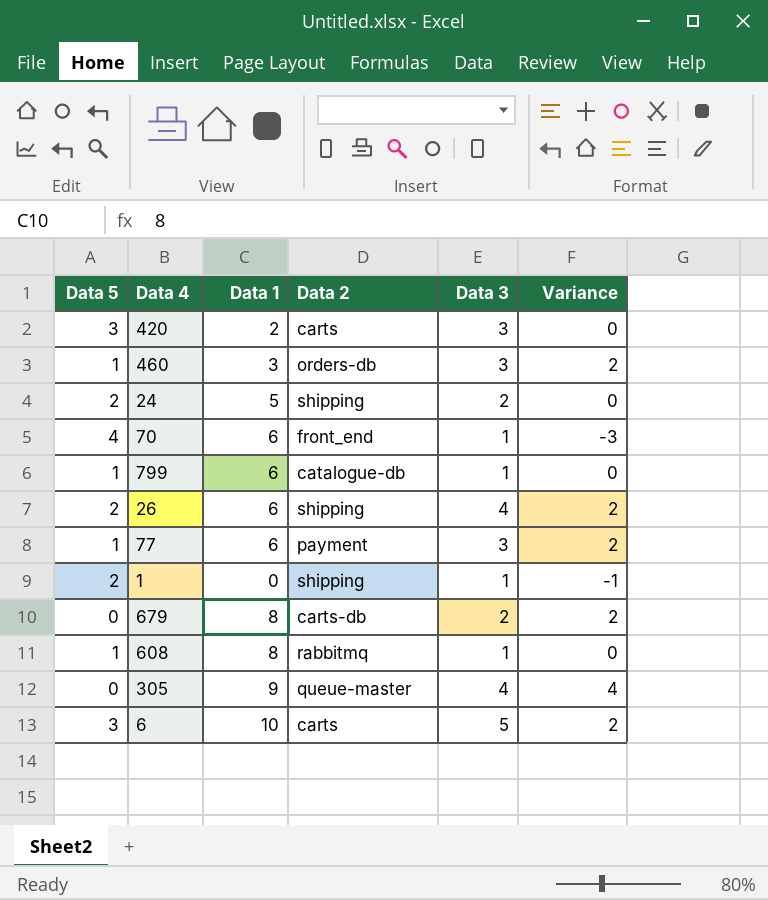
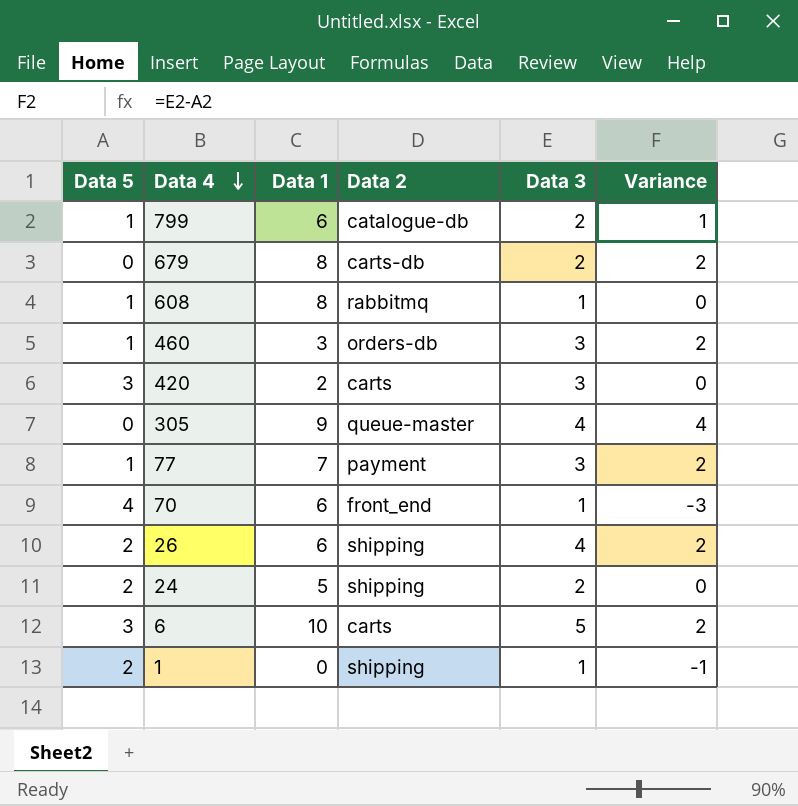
row order: none -> Data 4 descending
799 | Data 3: 1 -> 2
799 | Variance: 0 -> 1
77 | Data 1: 6 -> 7

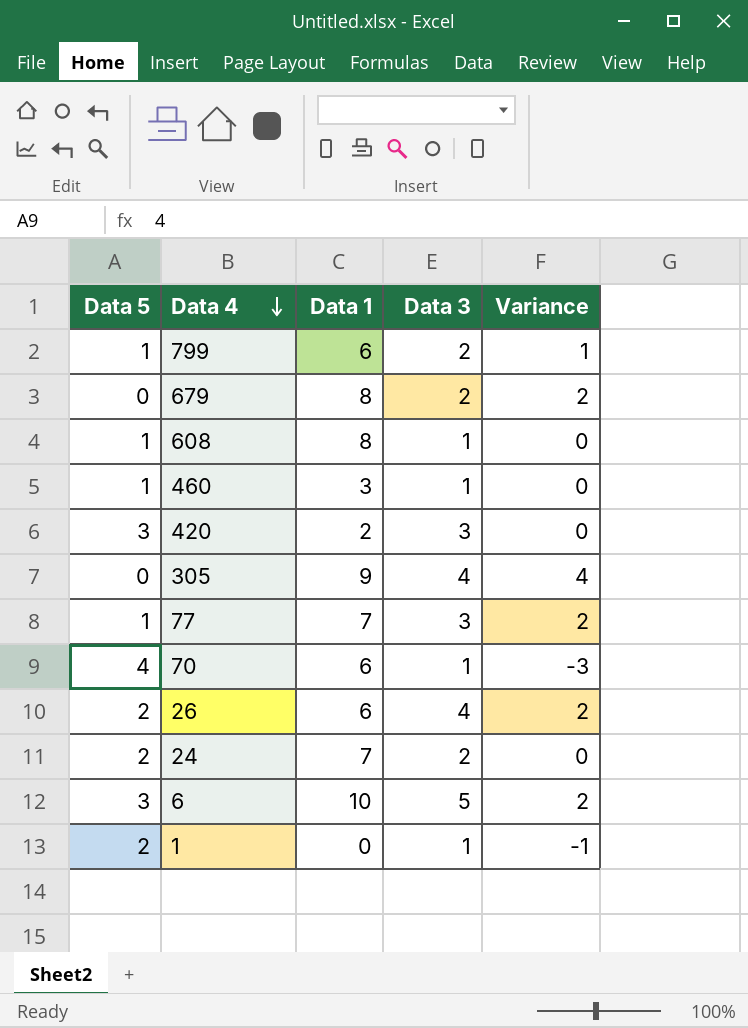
column Data 2 | position: 4 -> none
460 | Data 3: 3 -> 1
460 | Variance: 2 -> 0
24 | Data 1: 5 -> 7

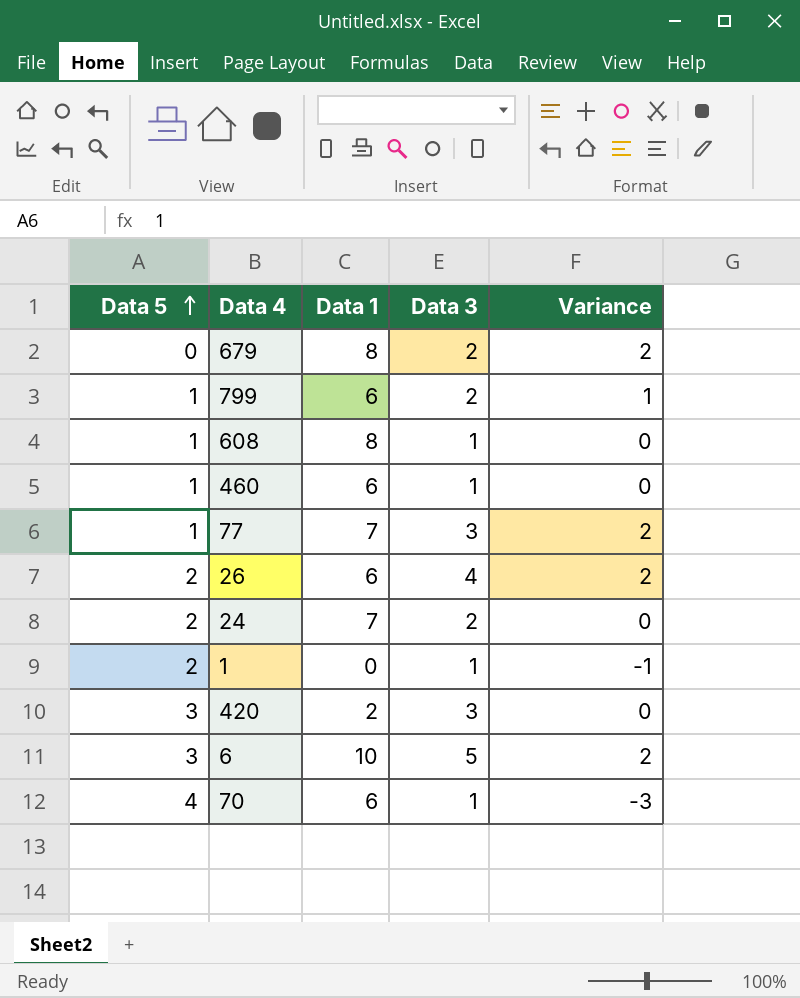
row order: Data 4 descending -> Data 5 ascending
row 305: 0 | 9 | 4 | 4 -> none
460 | Data 1: 3 -> 6

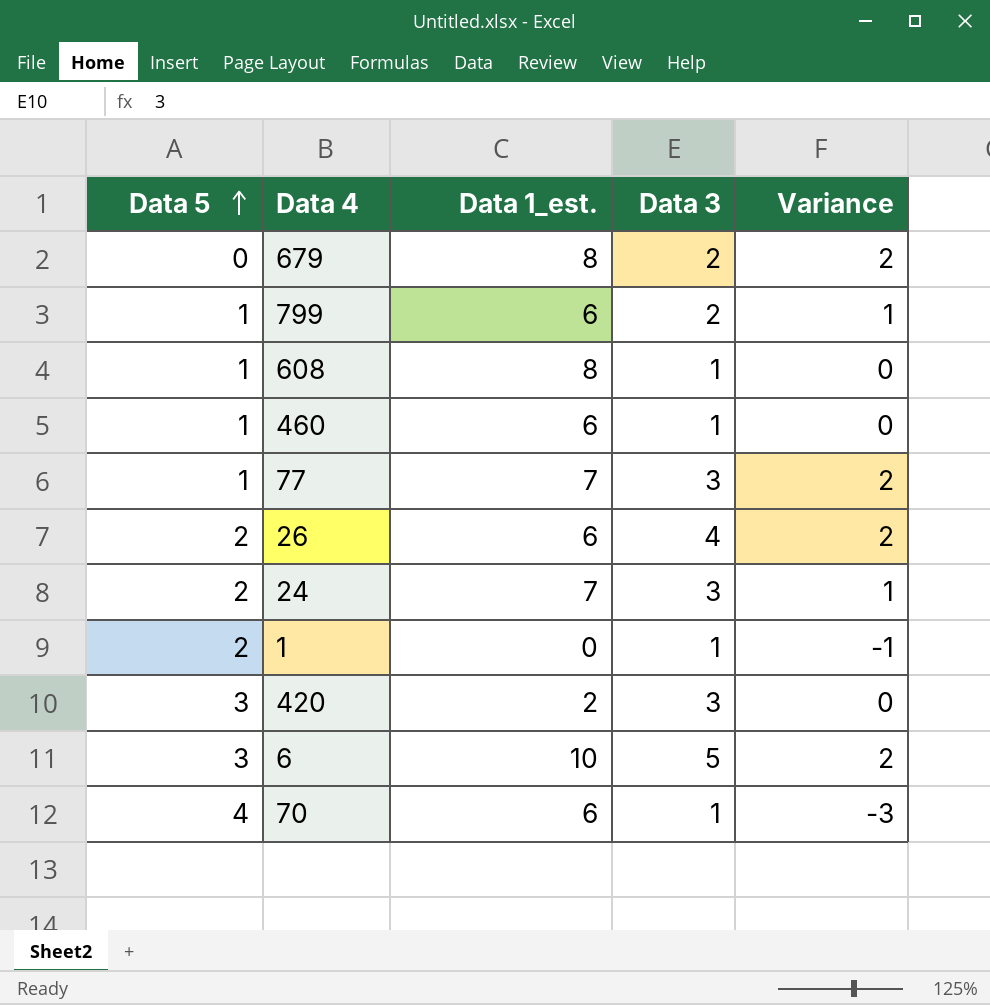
column name: Data 1 -> Data 1_est.
24 | Data 3: 2 -> 3
24 | Variance: 0 -> 1

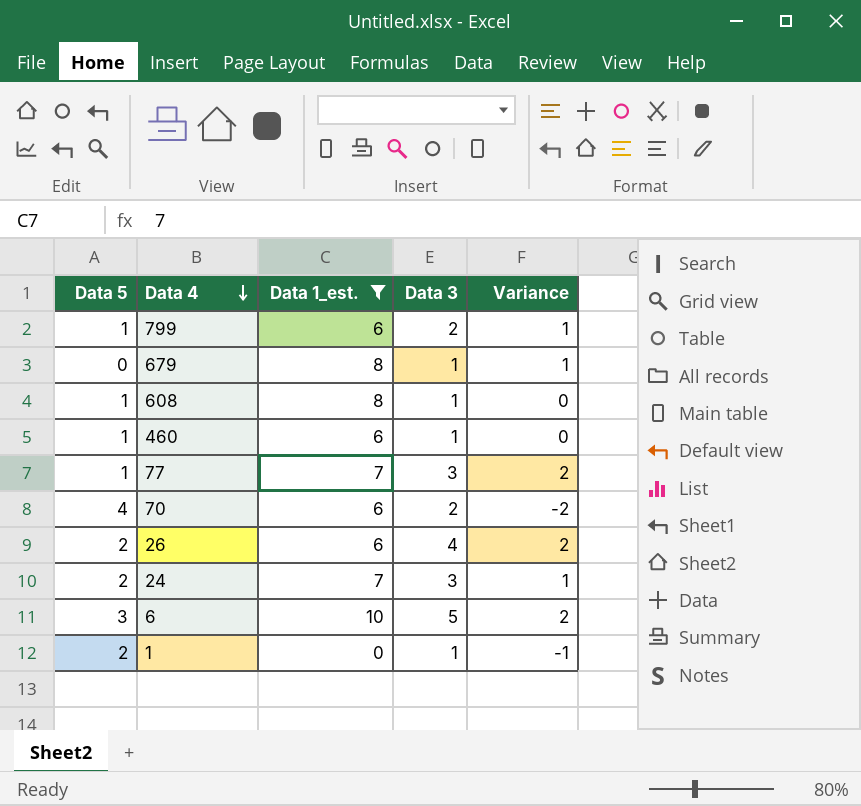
filter: none -> Data 1_est. != 2
row order: Data 5 ascending -> Data 4 descending
679 | Data 3: 2 -> 1
679 | Variance: 2 -> 1
70 | Data 3: 1 -> 2
70 | Variance: -3 -> -2

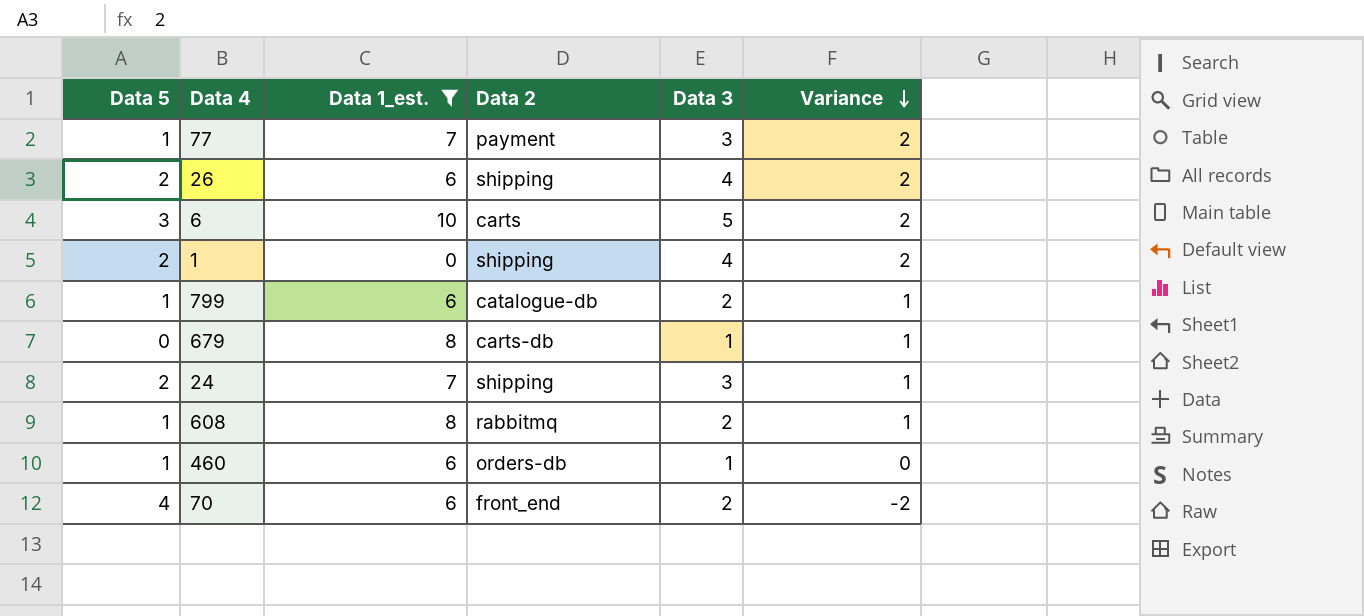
row order: Data 4 descending -> Variance descending
column Data 2 | position: none -> 4
1 | Data 3: 1 -> 4
1 | Variance: -1 -> 2
608 | Data 3: 1 -> 2
608 | Variance: 0 -> 1

